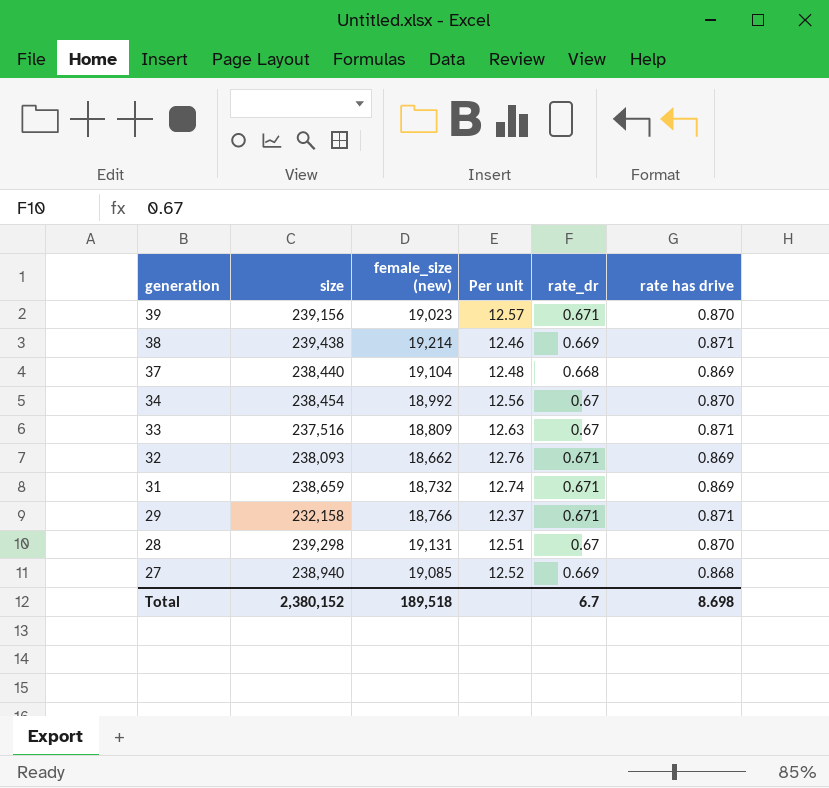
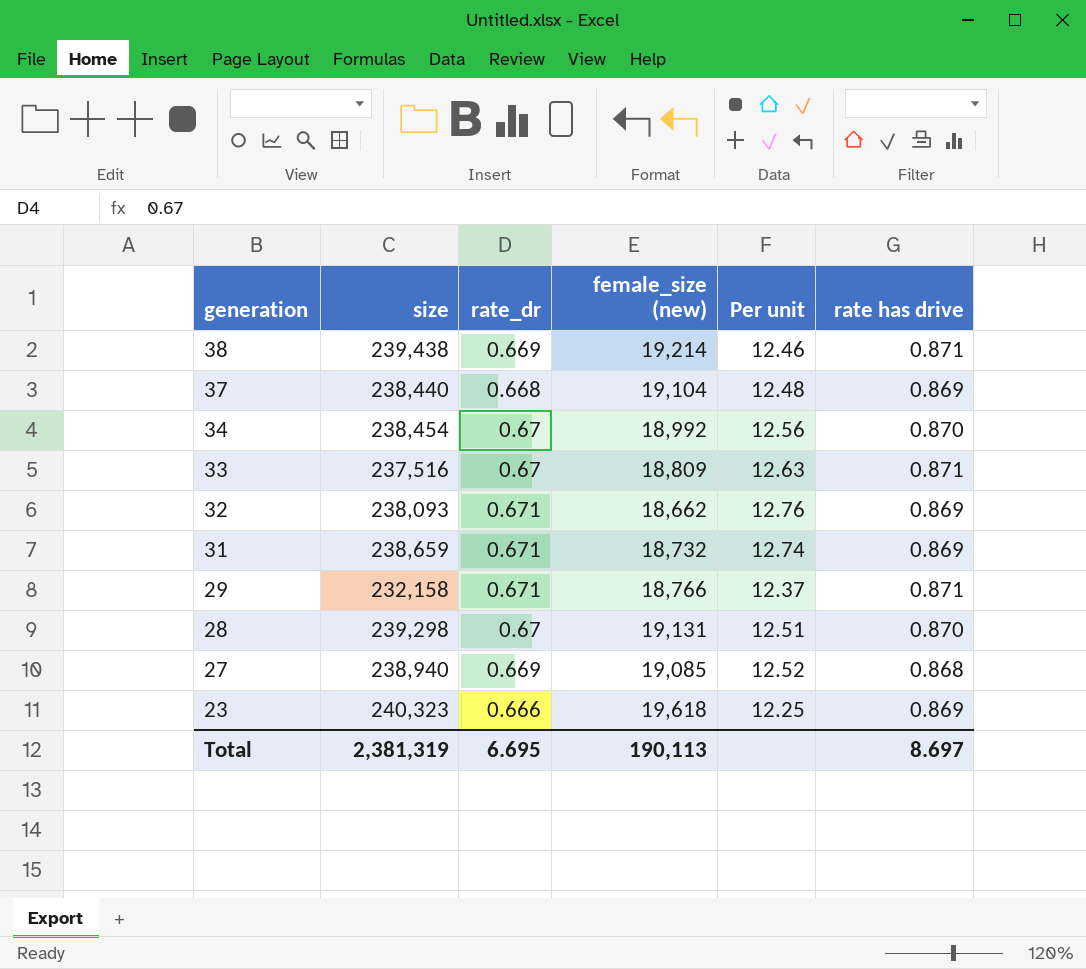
column rate_dr | position: 5 -> 3
row 39: 239,156 | 19,023 | 12.57 | 0.671 | 0.870 -> none
row 23: none -> 240,323 | 0.666 | 19,618 | 12.25 | 0.869
Total | size: 2,380,152 -> 2,381,319
Total | rate_dr: 6.7 -> 6.695
Total | female_size (new): 189,518 -> 190,113
Total | rate has drive: 8.698 -> 8.697

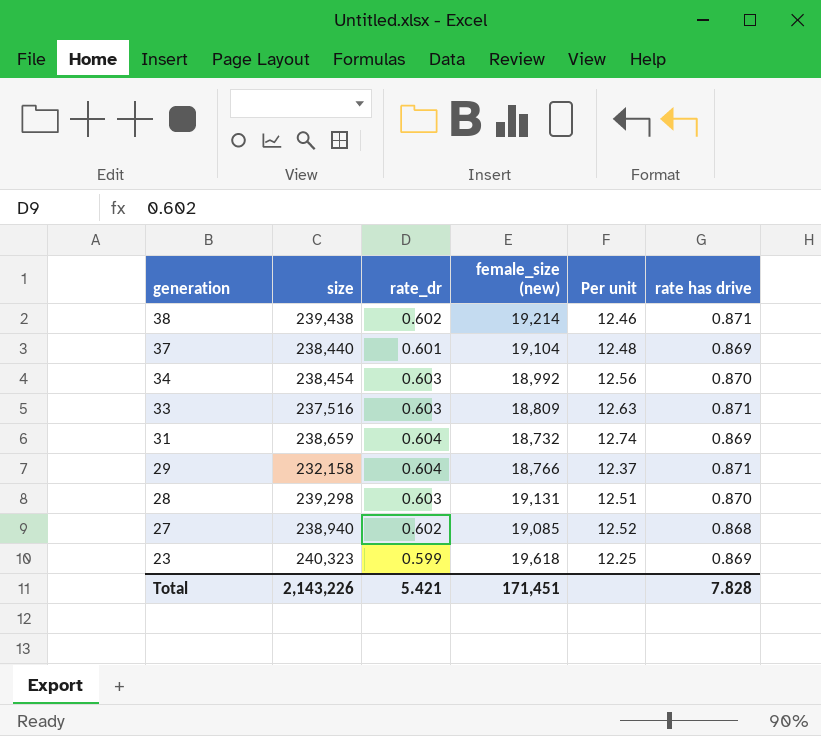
row 32: 238,093 | 0.671 | 18,662 | 12.76 | 0.869 -> none
38 | rate_dr: 0.669 -> 0.602
37 | rate_dr: 0.668 -> 0.601
34 | rate_dr: 0.67 -> 0.603
33 | rate_dr: 0.67 -> 0.603
31 | rate_dr: 0.671 -> 0.604
29 | rate_dr: 0.671 -> 0.604
28 | rate_dr: 0.67 -> 0.603
27 | rate_dr: 0.669 -> 0.602
23 | rate_dr: 0.666 -> 0.599
Total | size: 2,381,319 -> 2,143,226
Total | rate_dr: 6.695 -> 5.421
Total | female_size (new): 190,113 -> 171,451
Total | rate has drive: 8.697 -> 7.828

